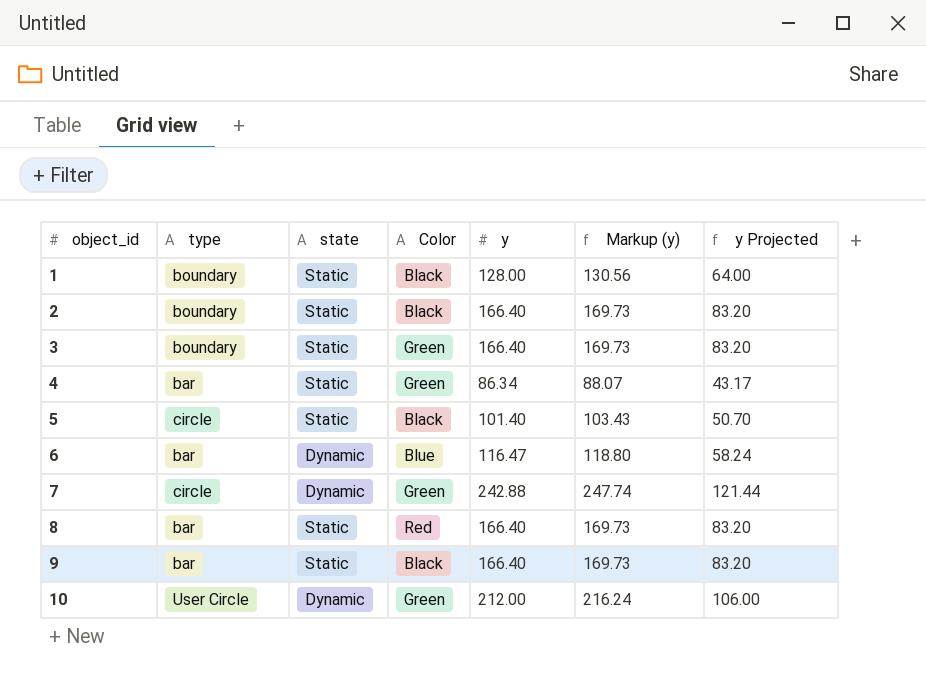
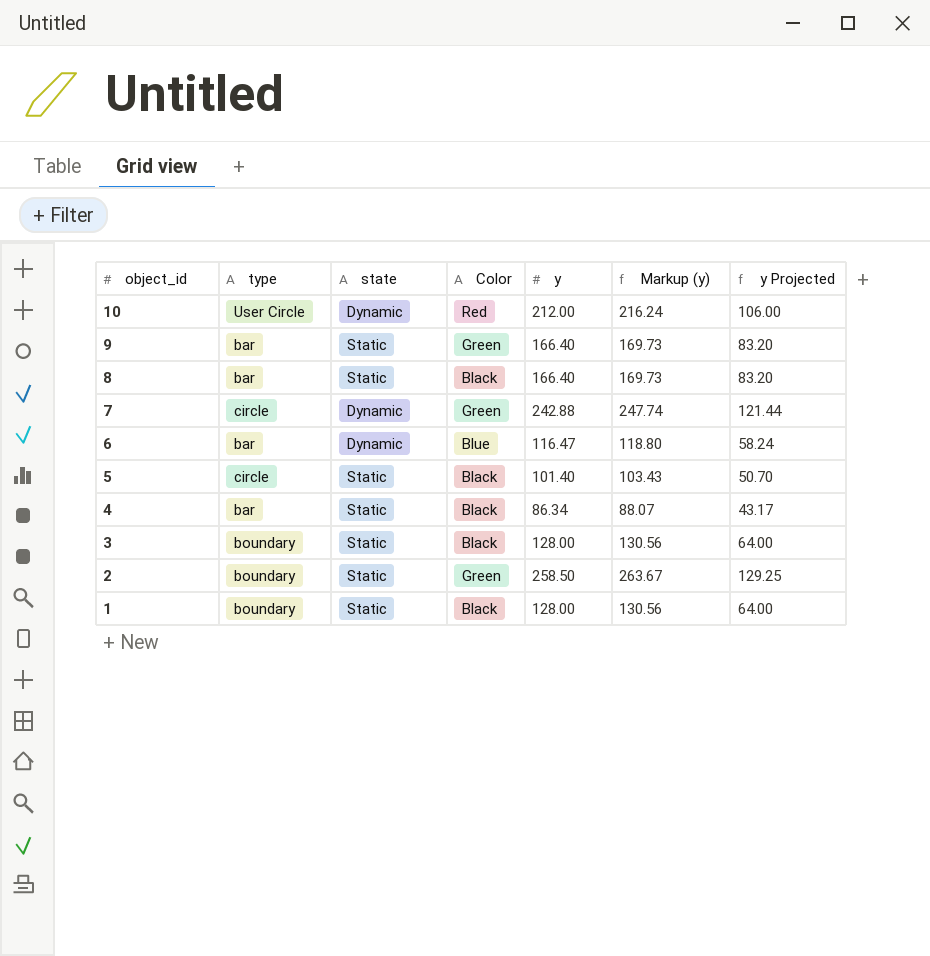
row order: object_id ascending -> object_id descending
10 | Color: Green -> Red
9 | Color: Black -> Green
8 | Color: Red -> Black
4 | Color: Green -> Black
3 | Color: Green -> Black
3 | y: 166.40 -> 128.00
3 | Markup (y): 169.73 -> 130.56
3 | y Projected: 83.20 -> 64.00
2 | Color: Black -> Green
2 | y: 166.40 -> 258.50
2 | Markup (y): 169.73 -> 263.67
2 | y Projected: 83.20 -> 129.25

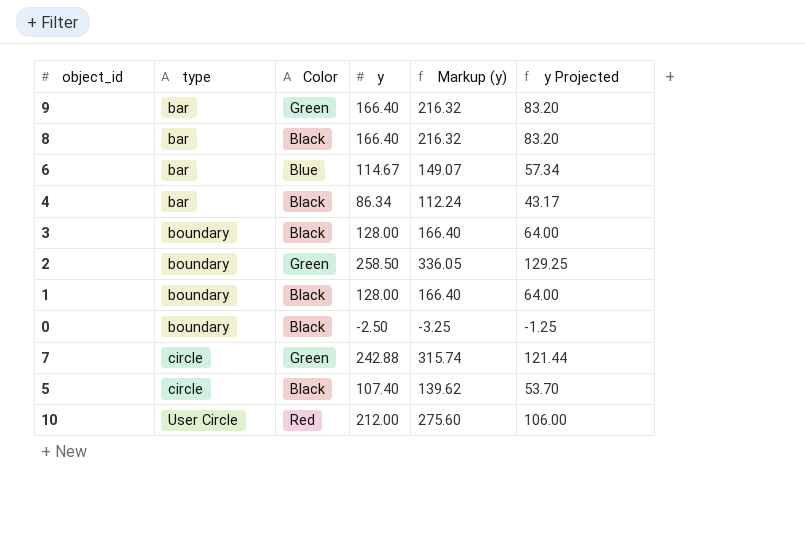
row order: object_id descending -> type ascending
column state | position: 3 -> none
column Markup (y) | formula: [y] * 1.02 -> [y] * 1.3
6 | y: 116.47 -> 114.67
6 | y Projected: 58.24 -> 57.34
row 0: none -> boundary | Black | -2.50 | -3.25 | -1.25
5 | y: 101.40 -> 107.40
5 | y Projected: 50.70 -> 53.70

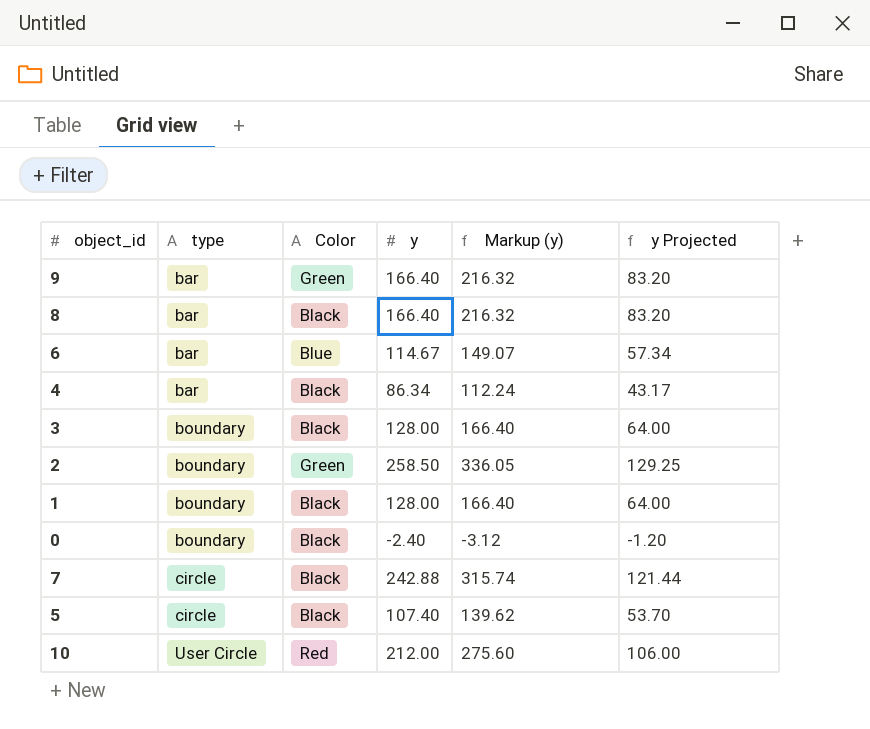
0 | y: -2.50 -> -2.40
0 | Markup (y): -3.25 -> -3.12
0 | y Projected: -1.25 -> -1.20
7 | Color: Green -> Black

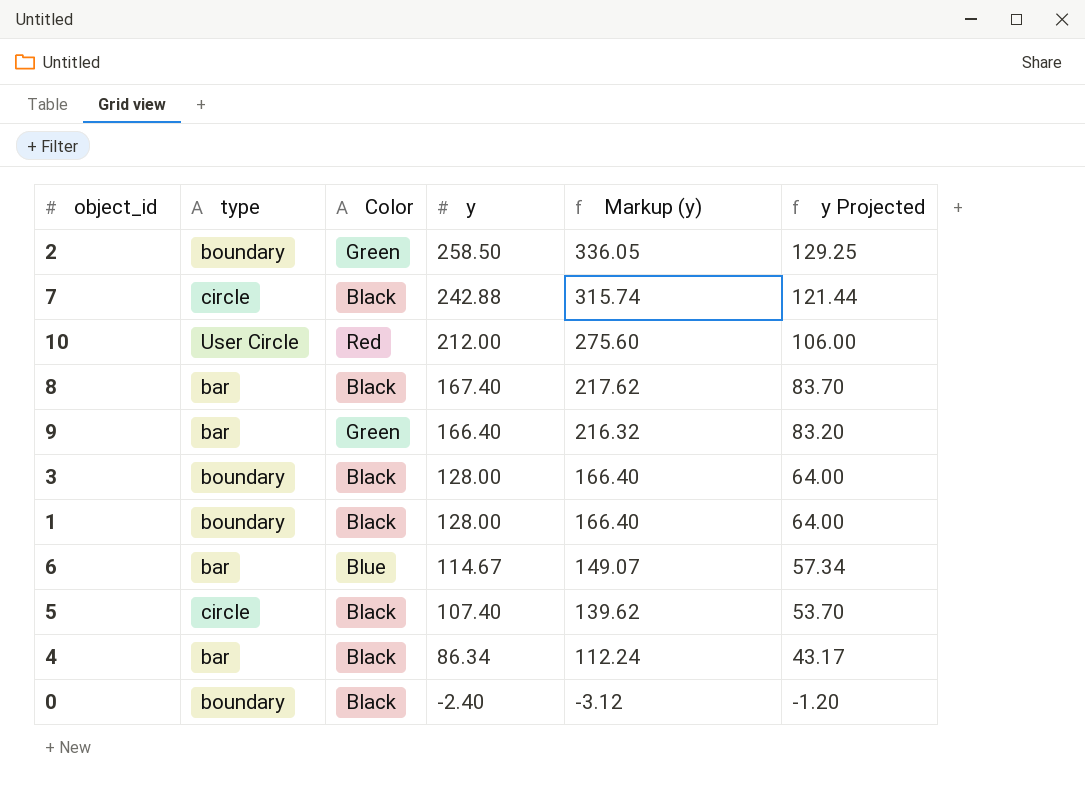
row order: type ascending -> y descending
8 | y: 166.40 -> 167.40
8 | Markup (y): 216.32 -> 217.62
8 | y Projected: 83.20 -> 83.70

